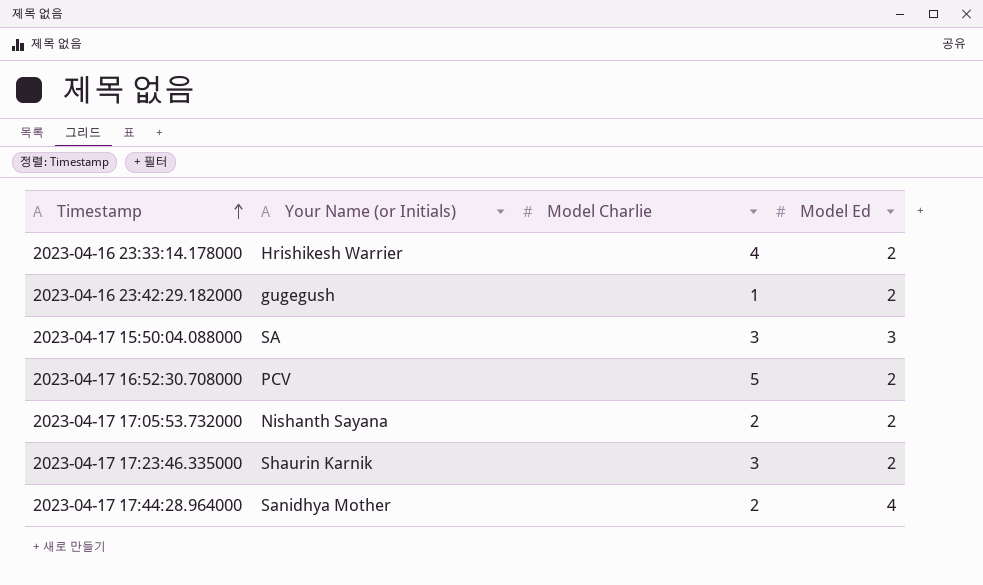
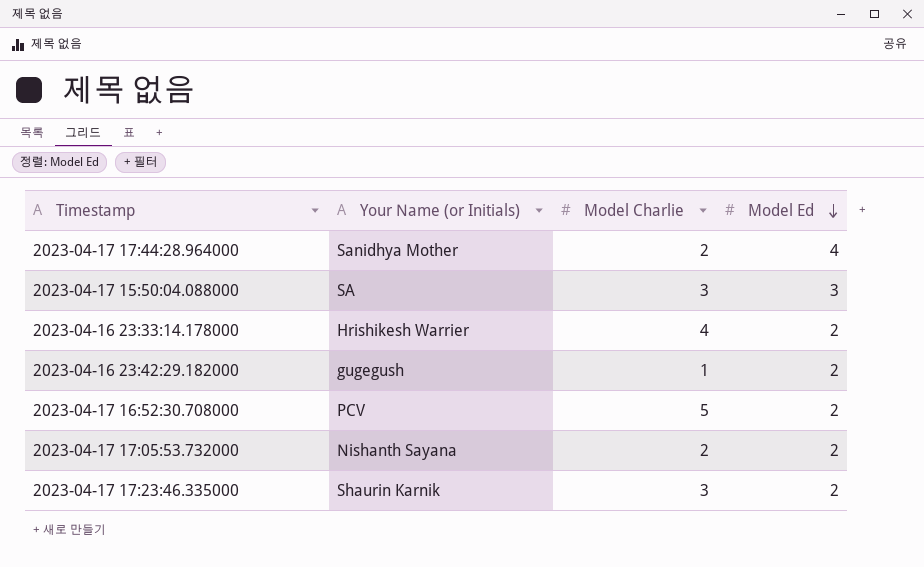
row order: Timestamp ascending -> Model Ed descending

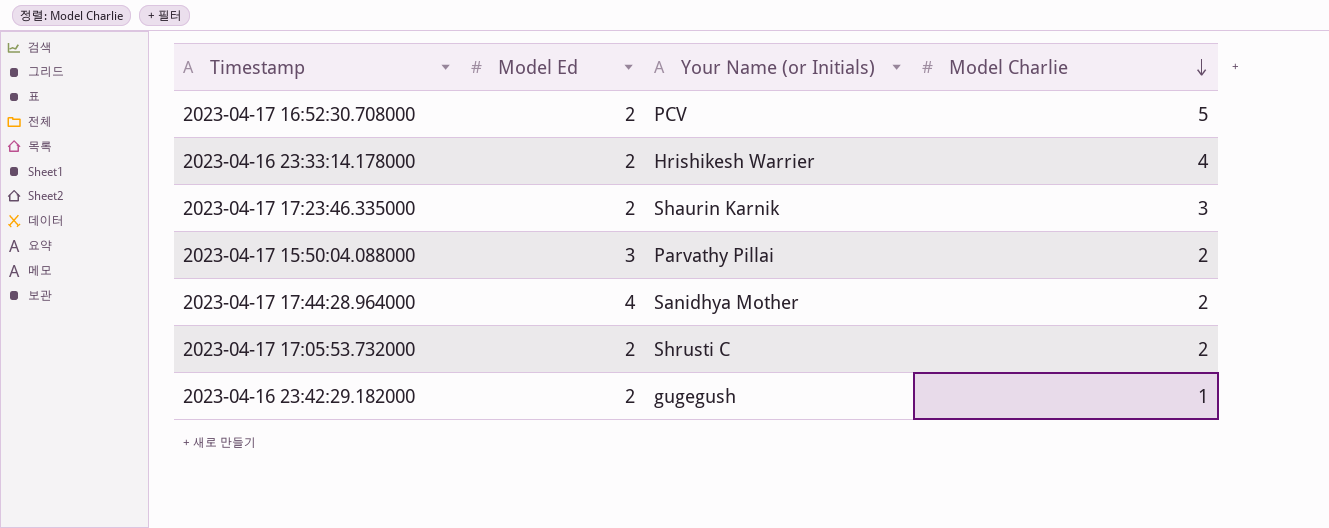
row order: Model Ed descending -> Model Charlie descending
column Model Ed | position: 4 -> 2
2023-04-17 15:50:04.088000 | Your Name (or Initials): SA -> Parvathy Pillai
2023-04-17 15:50:04.088000 | Model Charlie: 3 -> 2
2023-04-17 17:05:53.732000 | Your Name (or Initials): Nishanth Sayana -> Shrusti C

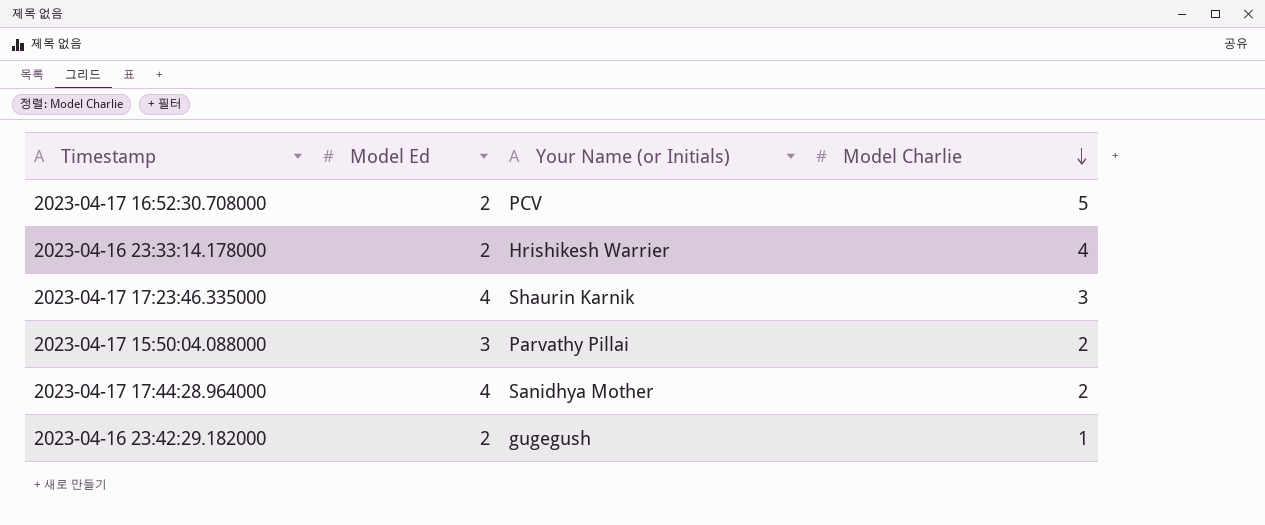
row 2023-04-17 17:05:53.732000: 2 | Shrusti C | 2 -> none
2023-04-17 17:23:46.335000 | Model Ed: 2 -> 4

